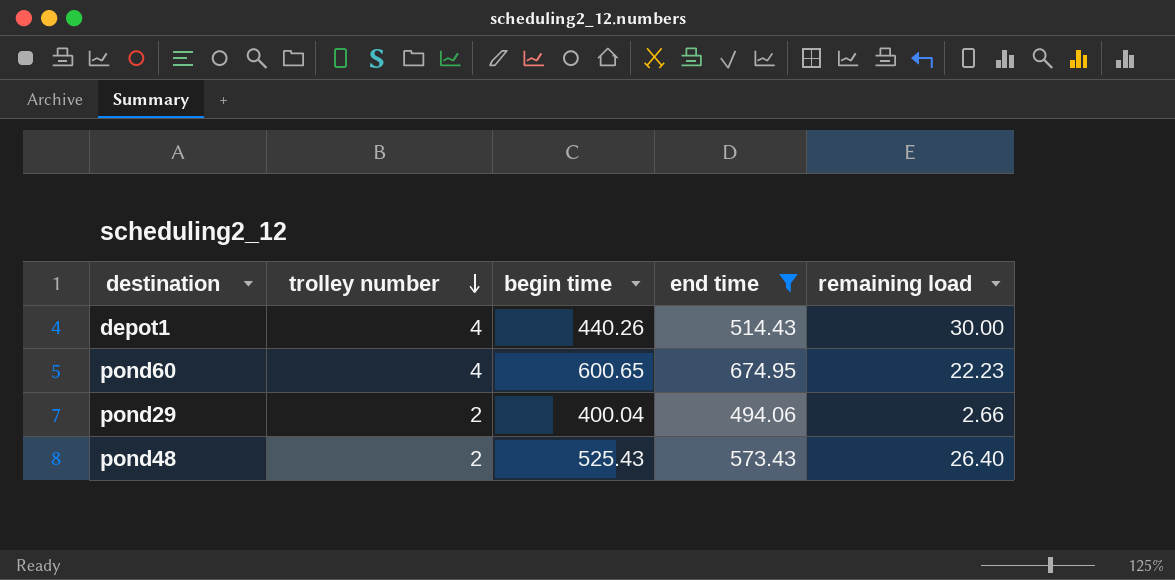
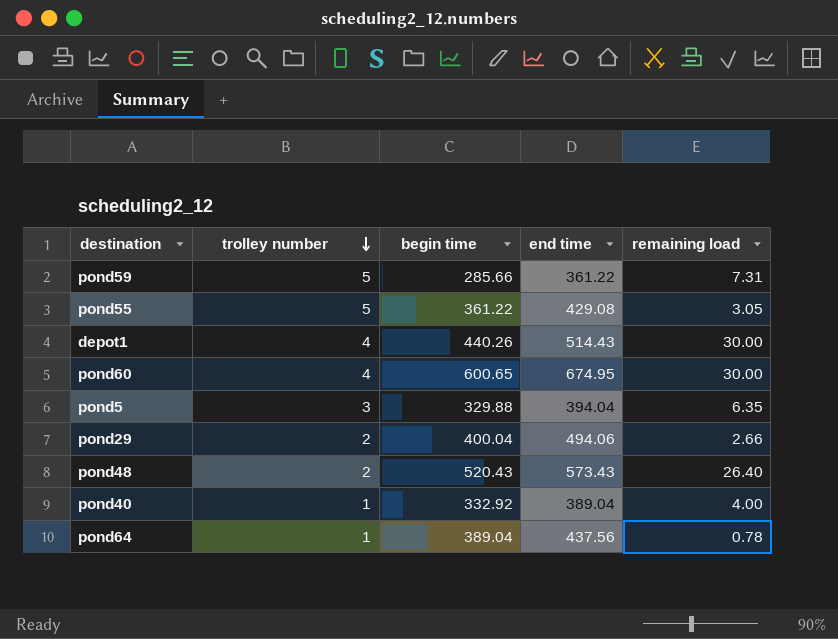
filter: end time >= 494.06 -> none
pond60 | remaining load: 22.23 -> 30.00
pond48 | begin time: 525.43 -> 520.43

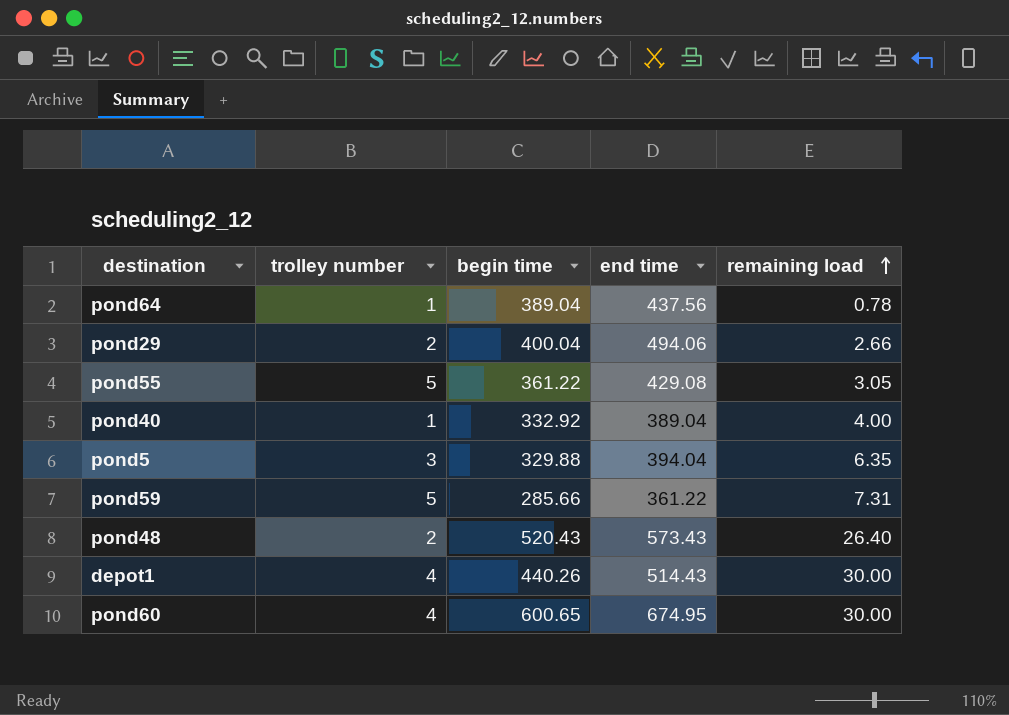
row order: trolley number descending -> remaining load ascending

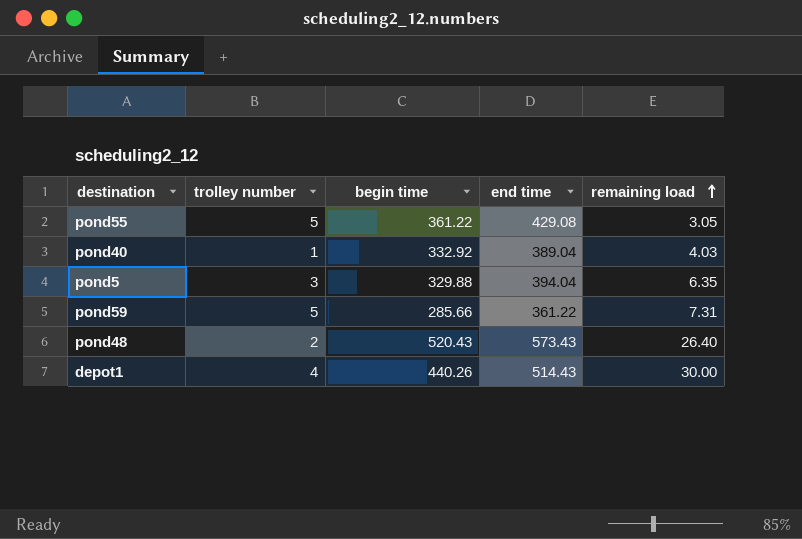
row pond64: 1 | 389.04 | 437.56 | 0.78 -> none
row pond29: 2 | 400.04 | 494.06 | 2.66 -> none
row pond60: 4 | 600.65 | 674.95 | 30.00 -> none
pond40 | remaining load: 4.00 -> 4.03

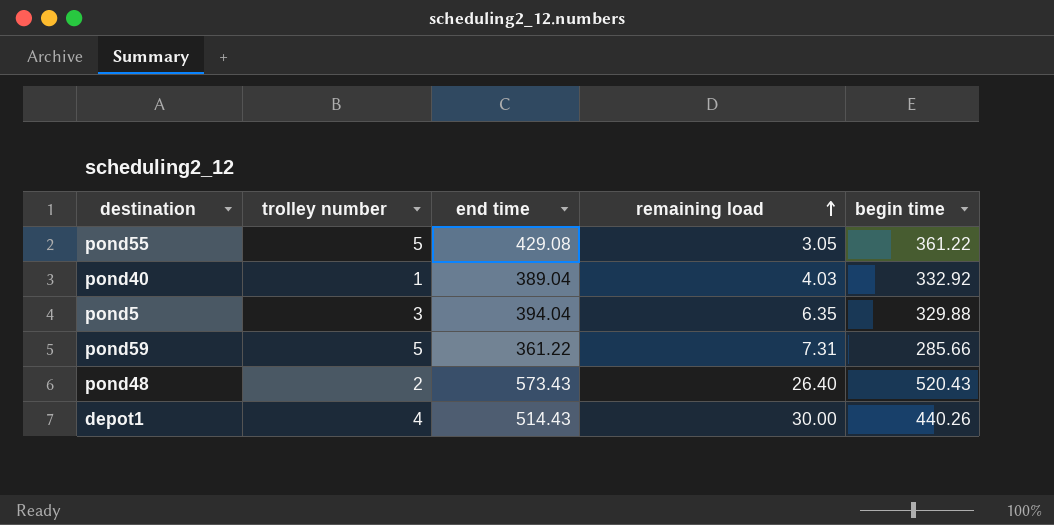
column begin time | position: 3 -> 5

